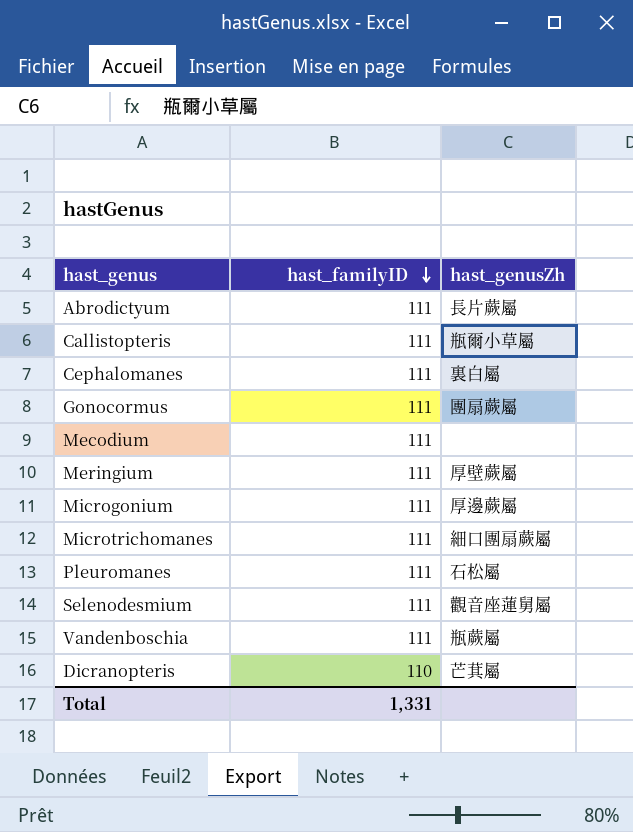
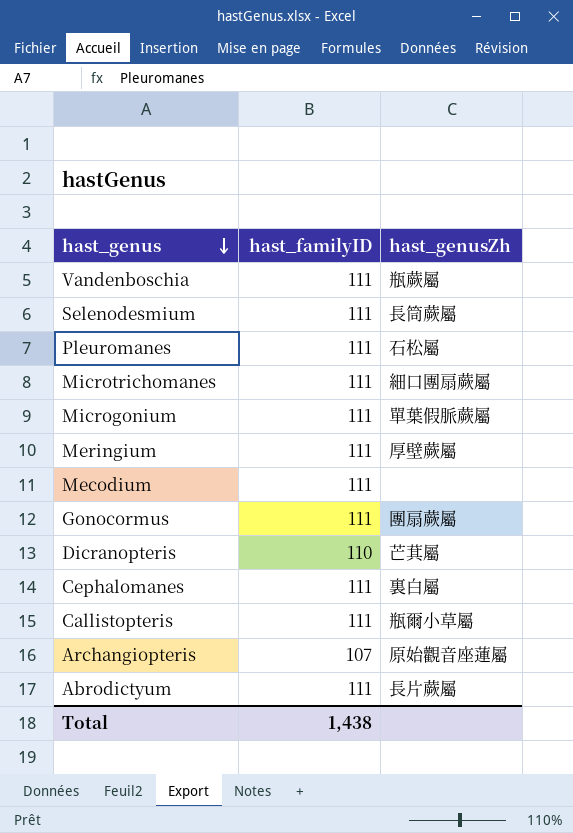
row order: hast_familyID descending -> hast_genus descending
Selenodesmium | hast_genusZh: 觀音座蓮舅屬 -> 長筒蕨屬
Microgonium | hast_genusZh: 厚邊蕨屬 -> 單葉假脈蕨屬
row Archangiopteris: none -> 107 | 原始觀音座蓮屬
Total | hast_familyID: 1,331 -> 1,438

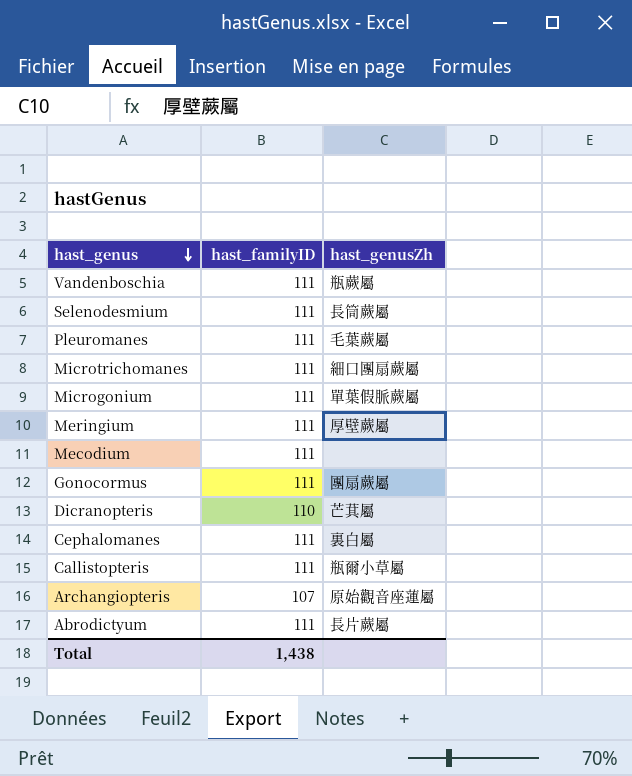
Pleuromanes | hast_genusZh: 石松屬 -> 毛葉蕨屬

